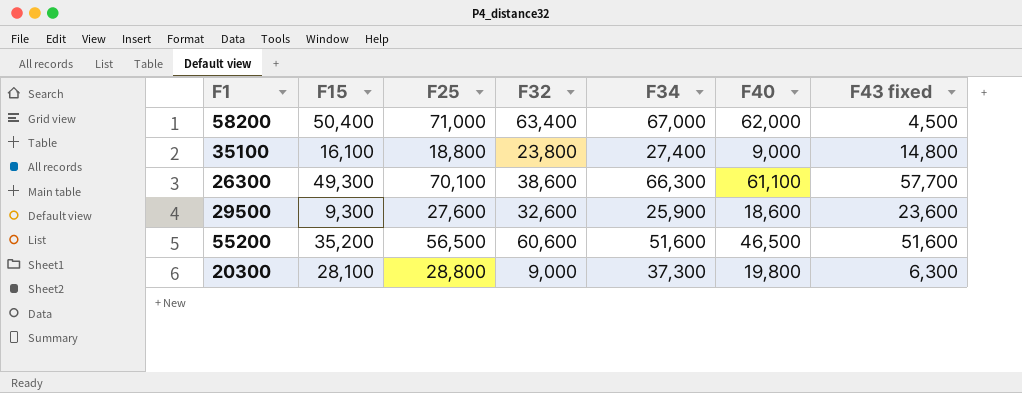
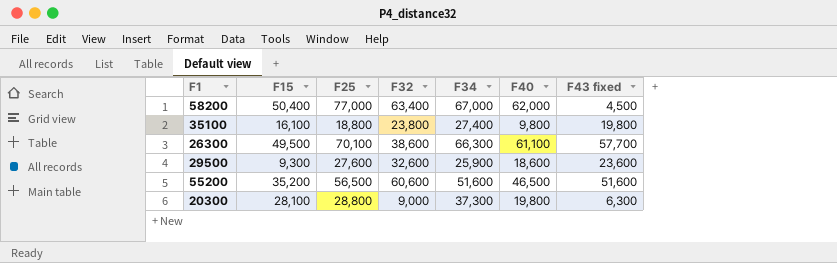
58200 | F25: 71,000 -> 77,000
35100 | F40: 9,000 -> 9,800
35100 | F43 fixed: 14,800 -> 19,800
26300 | F15: 49,300 -> 49,500

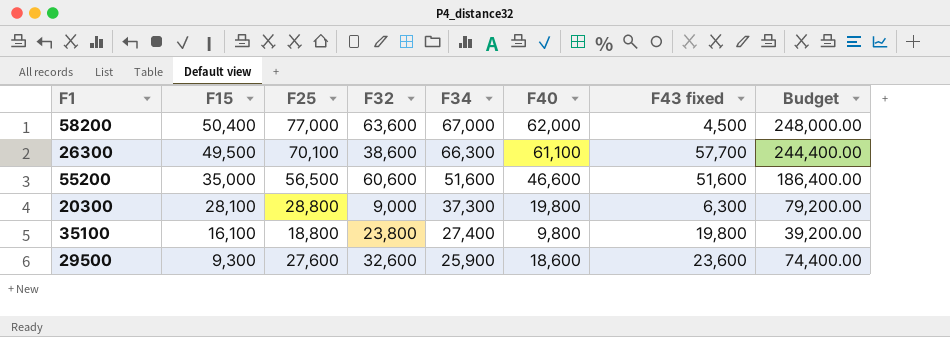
row order: none -> F15 descending
column Budget | formula: none -> [F40] * 4
58200 | F32: 63,400 -> 63,600
55200 | F15: 35,200 -> 35,000
55200 | F40: 46,500 -> 46,600

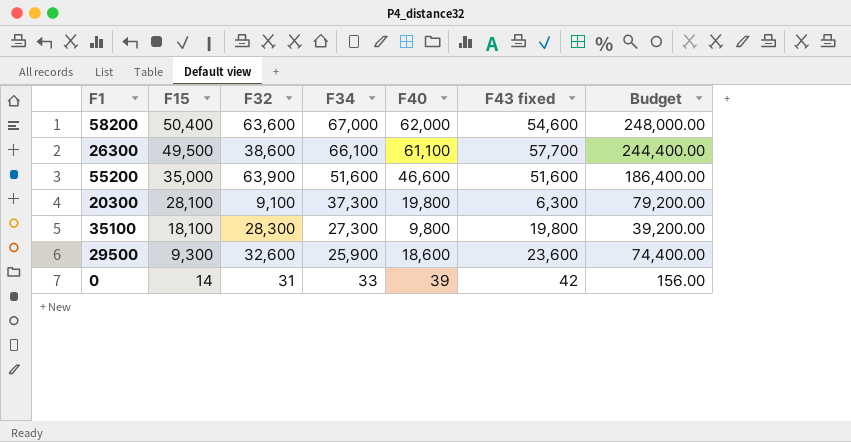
column F25 | position: 3 -> none
58200 | F43 fixed: 4,500 -> 54,600
26300 | F34: 66,300 -> 66,100
55200 | F32: 60,600 -> 63,900
20300 | F32: 9,000 -> 9,100
35100 | F15: 16,100 -> 18,100
35100 | F32: 23,800 -> 28,300
35100 | F34: 27,400 -> 27,300
row 0: none -> 14 | 31 | 33 | 39 | 42 | 156.00

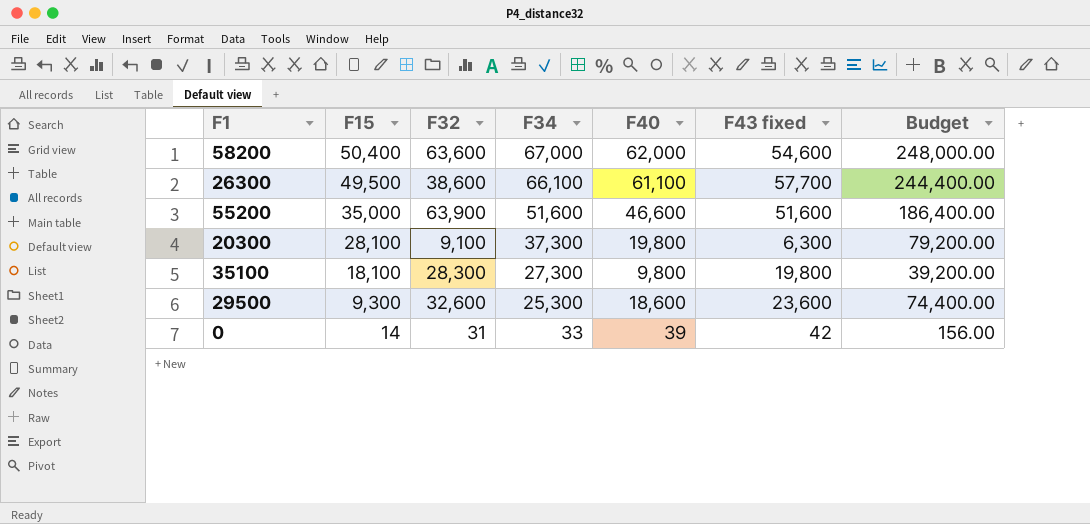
29500 | F34: 25,900 -> 25,300

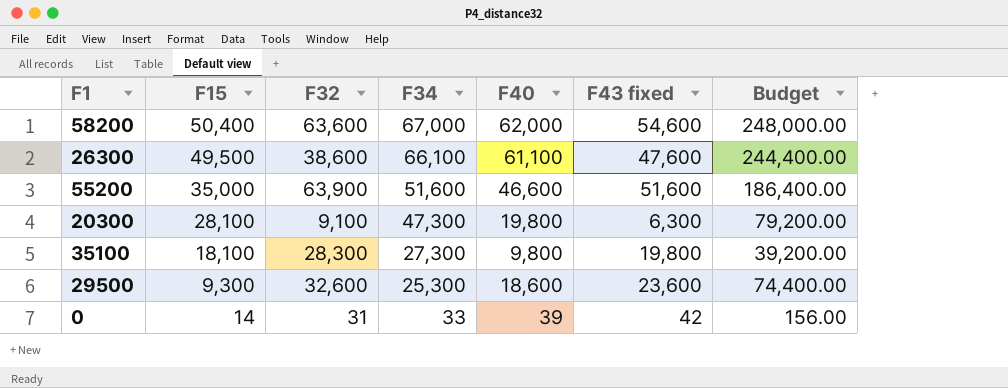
26300 | F43 fixed: 57,700 -> 47,600
20300 | F34: 37,300 -> 47,300

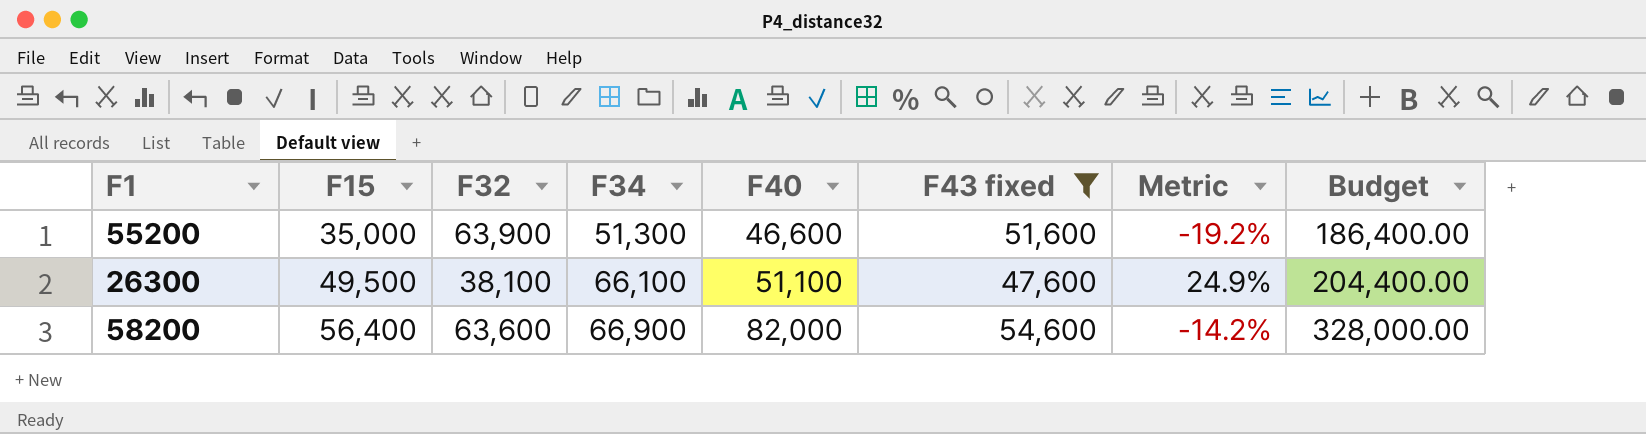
filter: none -> F43 fixed >= 47,600
row order: F15 descending -> F15 ascending
column Metric | formula: none -> ([F43 fixed] - [F32]) / [F32]
55200 | F34: 51,600 -> 51,300
26300 | F32: 38,600 -> 38,100
26300 | F40: 61,100 -> 51,100
26300 | Budget: 244,400.00 -> 204,400.00
58200 | F15: 50,400 -> 56,400
58200 | F34: 67,000 -> 66,900
58200 | F40: 62,000 -> 82,000
58200 | Budget: 248,000.00 -> 328,000.00

